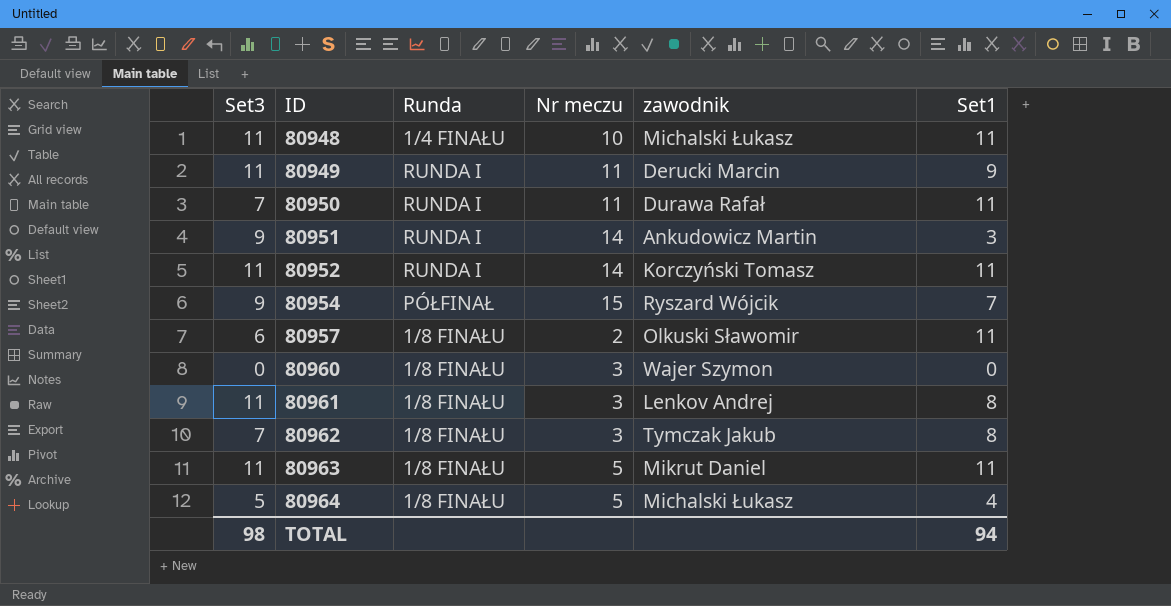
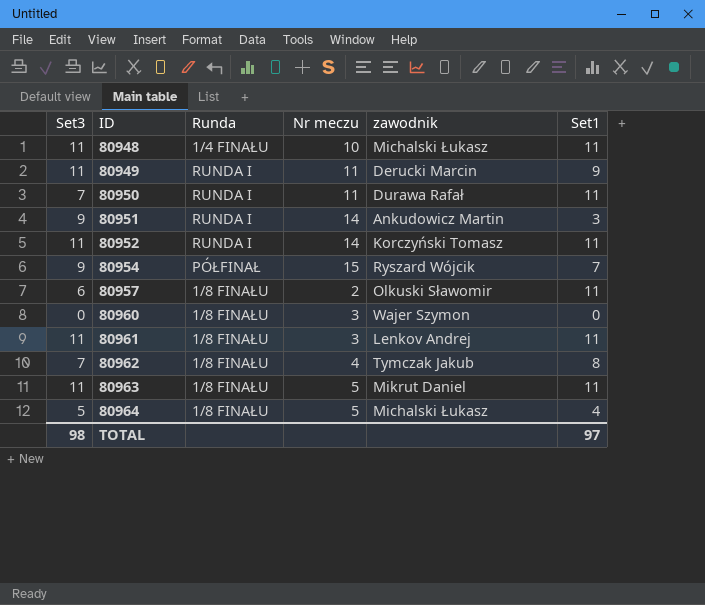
80961 | Set1: 8 -> 11
80962 | Nr meczu: 3 -> 4
TOTAL | Set1: 94 -> 97

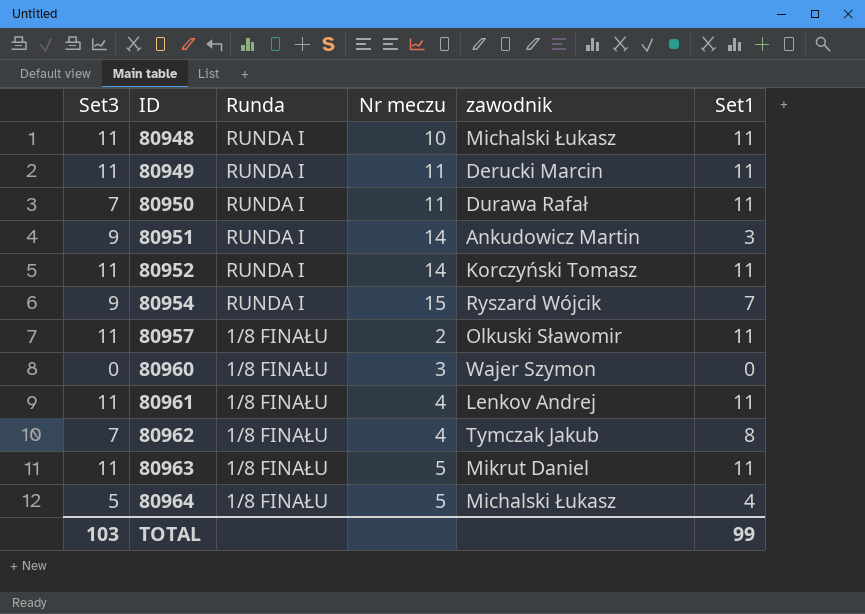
80948 | Runda: 1/4 FINAŁU -> RUNDA I
80949 | Set1: 9 -> 11
80954 | Runda: PÓŁFINAŁ -> RUNDA I
80957 | Set3: 6 -> 11
80961 | Nr meczu: 3 -> 4
TOTAL | Set3: 98 -> 103
TOTAL | Set1: 97 -> 99

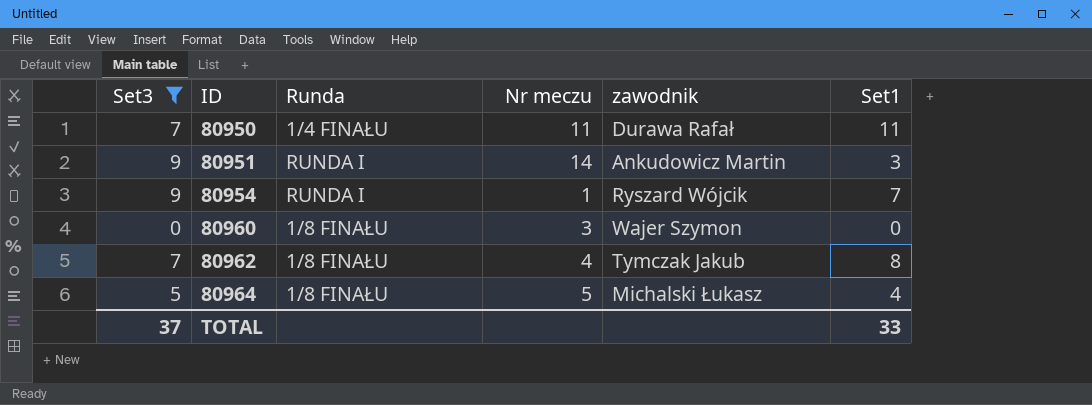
filter: none -> Set3 != 11
80950 | Runda: RUNDA I -> 1/4 FINAŁU
80954 | Nr meczu: 15 -> 1
TOTAL | Set3: 103 -> 37
TOTAL | Set1: 99 -> 33

